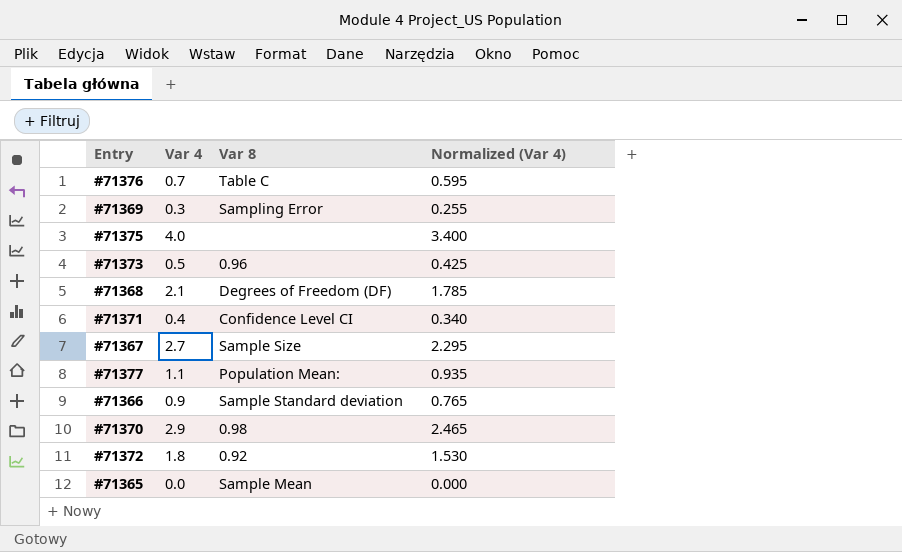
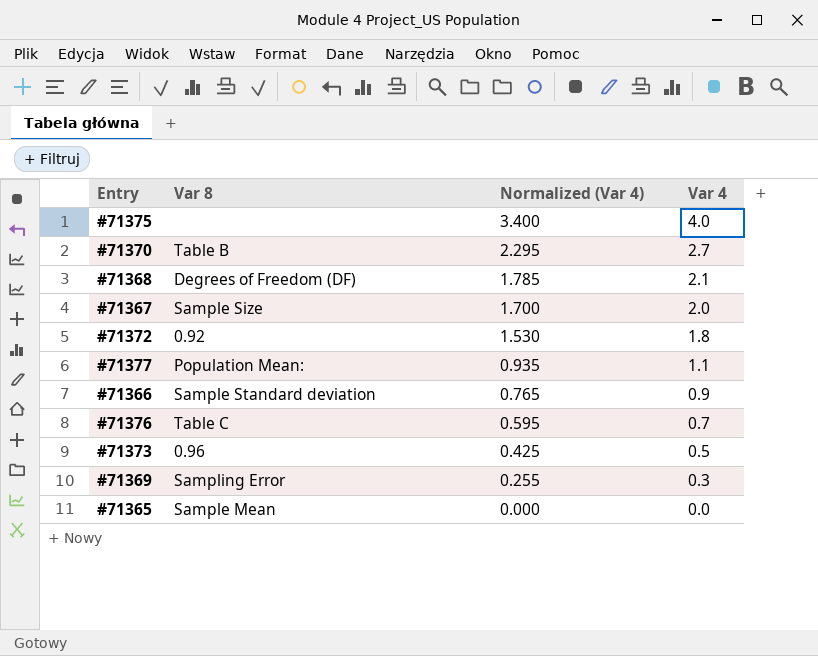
row order: none -> Normalized (Var 4) descending
column Var 4 | position: 2 -> 4
row #71371: 0.4 | Confidence Level CI | 0.340 -> none
#71370 | Var 8: 0.98 -> Table B
#71370 | Normalized (Var 4): 2.465 -> 2.295
#71370 | Var 4: 2.9 -> 2.7
#71367 | Normalized (Var 4): 2.295 -> 1.700
#71367 | Var 4: 2.7 -> 2.0

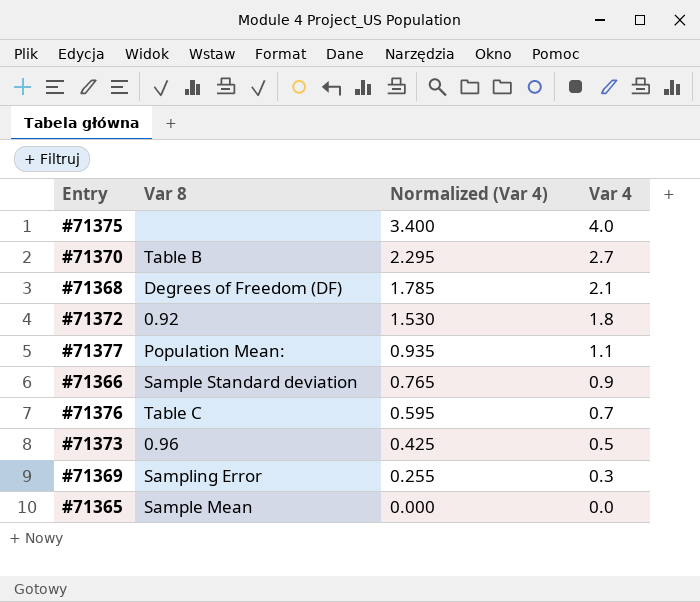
row #71367: Sample Size | 1.700 | 2.0 -> none

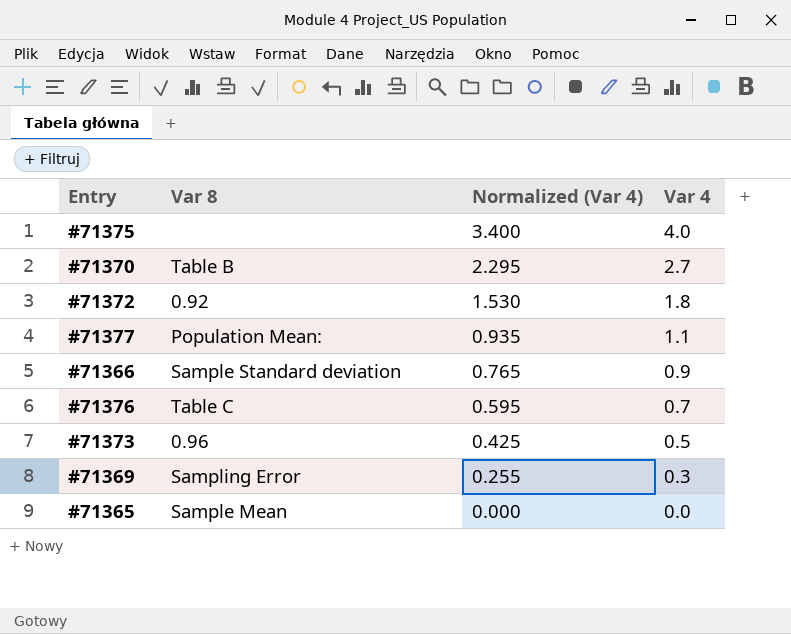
row #71368: Degrees of Freedom (DF) | 1.785 | 2.1 -> none

